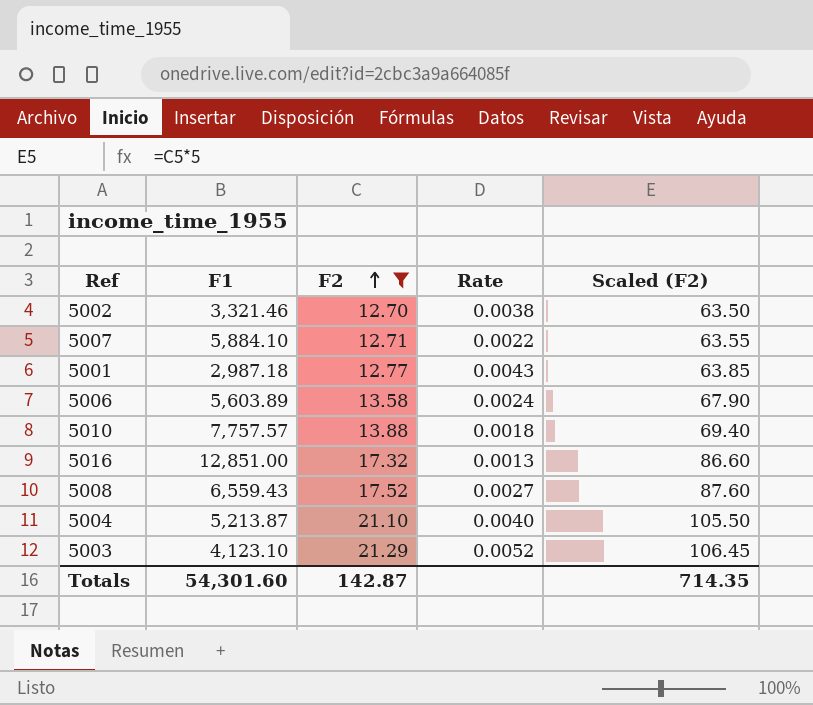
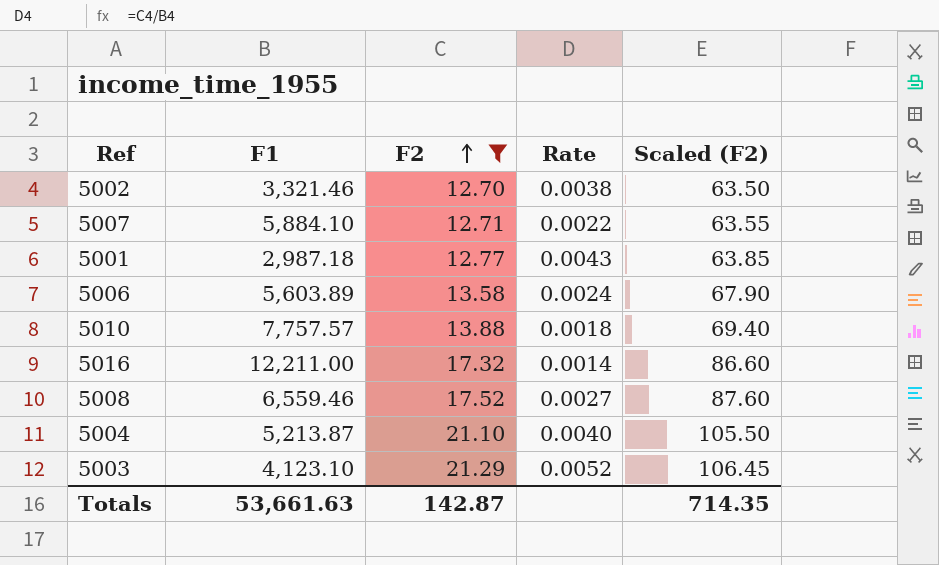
5016 | F1: 12,851.00 -> 12,211.00
5016 | Rate: 0.0013 -> 0.0014
5008 | F1: 6,559.43 -> 6,559.46
Totals | F1: 54,301.60 -> 53,661.63

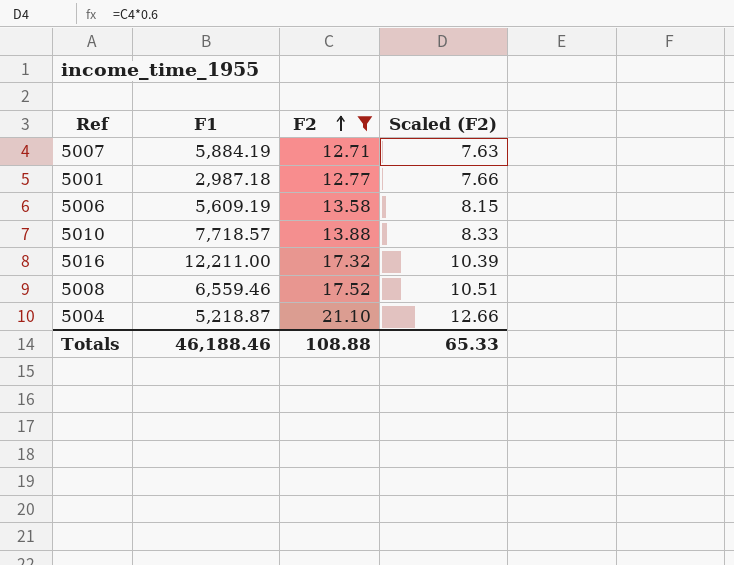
column Rate | formula: [F2] / [F1] -> none
column Scaled (F2) | formula: [F2] * 5 -> [F2] * 0.6
row 5002: 3,321.46 | 12.70 | 0.0038 | 63.50 -> none
row 5003: 4,123.10 | 21.29 | 0.0052 | 106.45 -> none
5007 | F1: 5,884.10 -> 5,884.19
5006 | F1: 5,603.89 -> 5,609.19
5010 | F1: 7,757.57 -> 7,718.57
5004 | F1: 5,213.87 -> 5,218.87
Totals | F1: 53,661.63 -> 46,188.46
Totals | F2: 142.87 -> 108.88
Totals | Scaled (F2): 714.35 -> 65.33

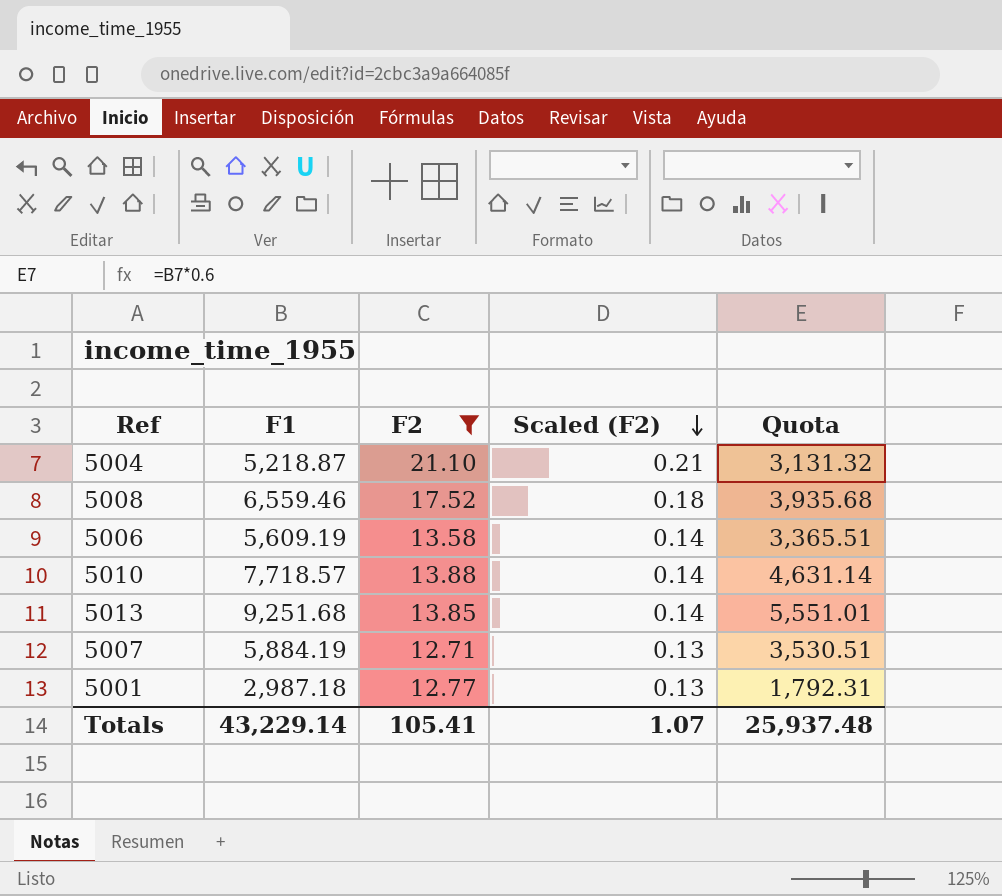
row order: F2 ascending -> Scaled (F2) descending
column Scaled (F2) | formula: [F2] * 0.6 -> [F2] * 0.01
column Quota | formula: none -> [F1] * 0.6
row 5016: 12,211.00 | 17.32 | 10.39 -> none
row 5013: none -> 9,251.68 | 13.85 | 0.14 | 5,551.01
Totals | F1: 46,188.46 -> 43,229.14
Totals | F2: 108.88 -> 105.41
Totals | Scaled (F2): 65.33 -> 1.07

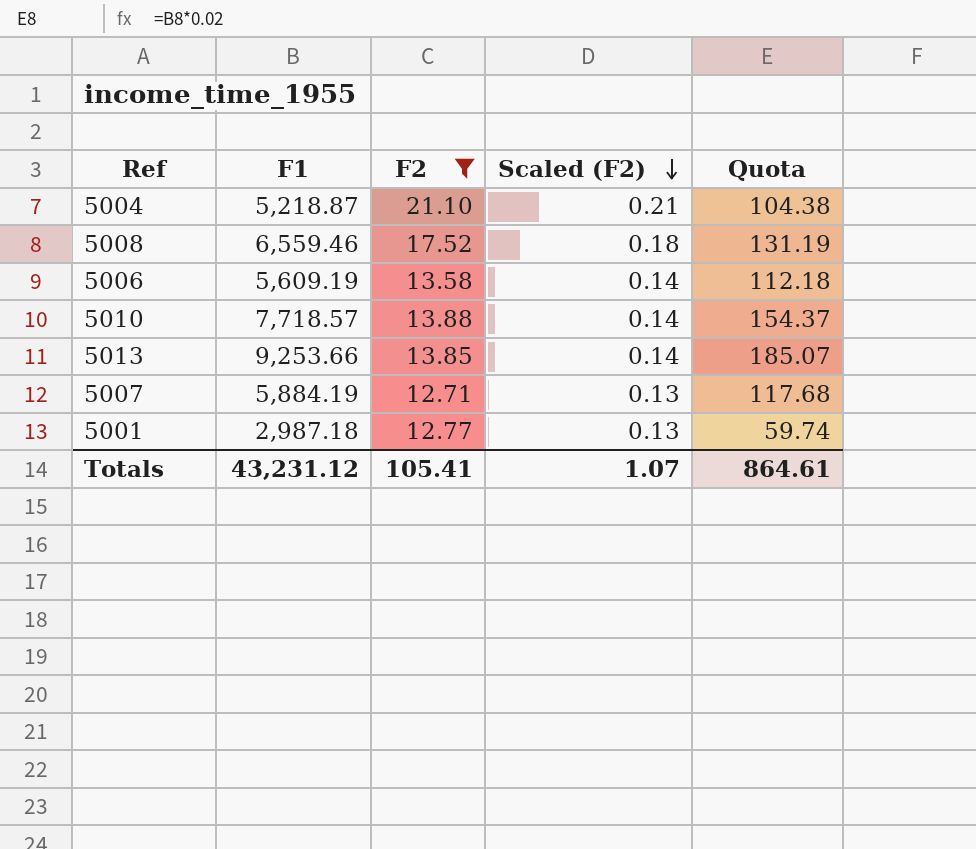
column Quota | formula: [F1] * 0.6 -> [F1] * 0.02
5013 | F1: 9,251.68 -> 9,253.66
Totals | F1: 43,229.14 -> 43,231.12
Totals | Quota: 25,937.48 -> 864.61

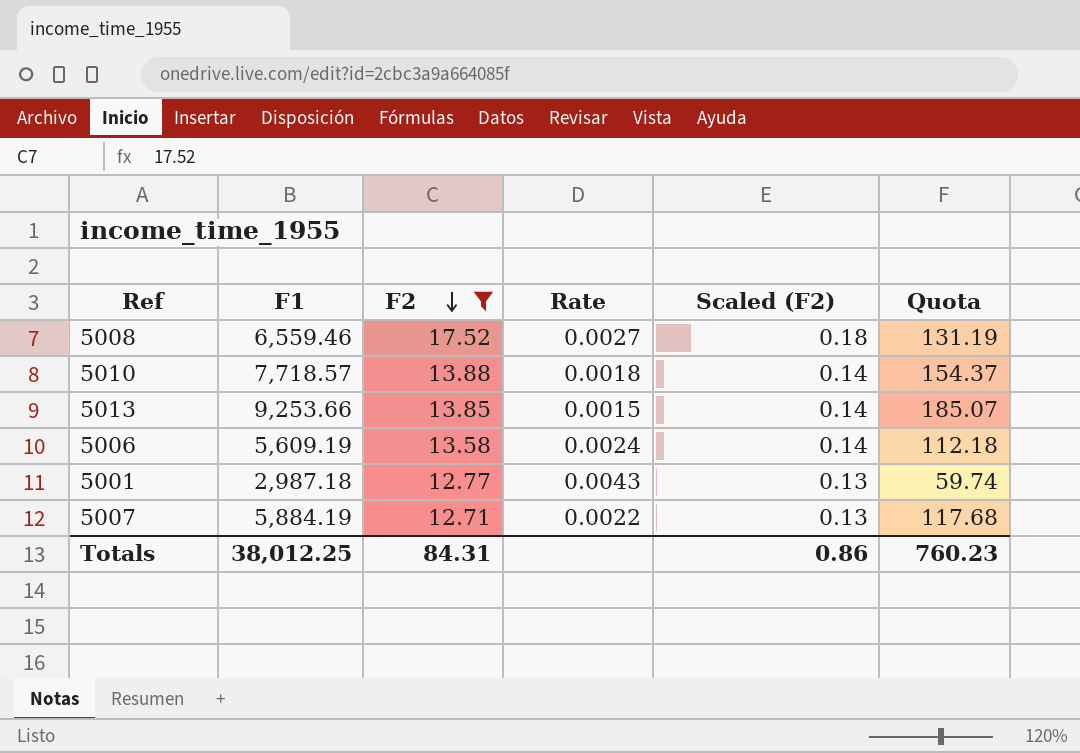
row order: Scaled (F2) descending -> F2 descending
column Rate | formula: none -> [F2] / [F1]
row 5004: 5,218.87 | 21.10 | 0.21 | 104.38 -> none
Totals | F1: 43,231.12 -> 38,012.25
Totals | F2: 105.41 -> 84.31
Totals | Scaled (F2): 1.07 -> 0.86
Totals | Quota: 864.61 -> 760.23

